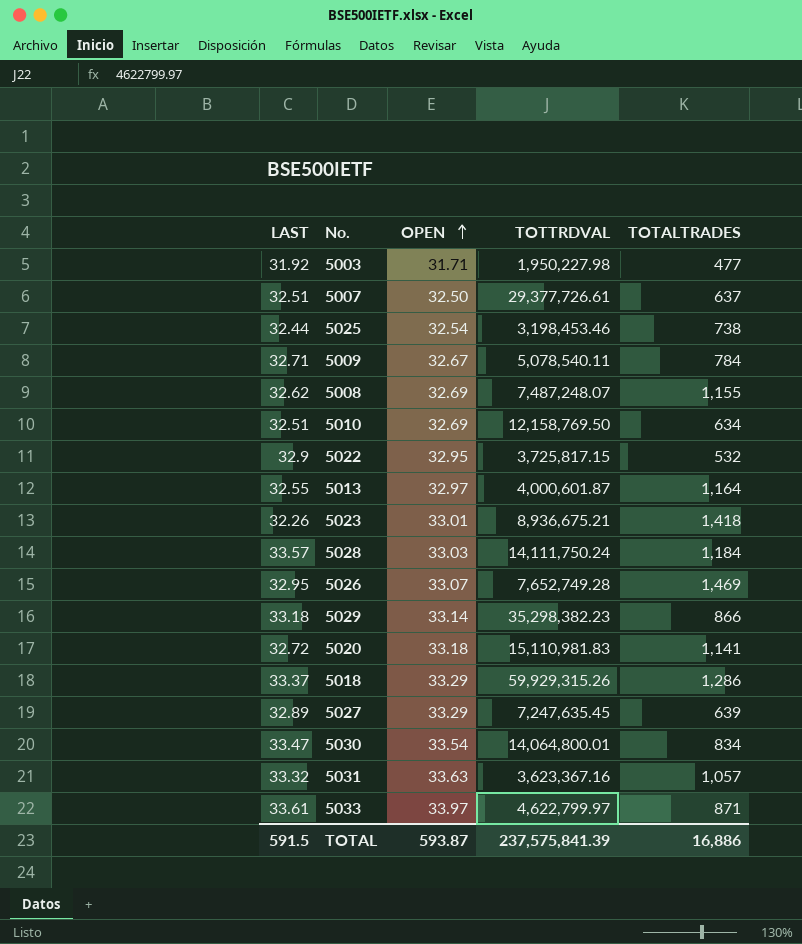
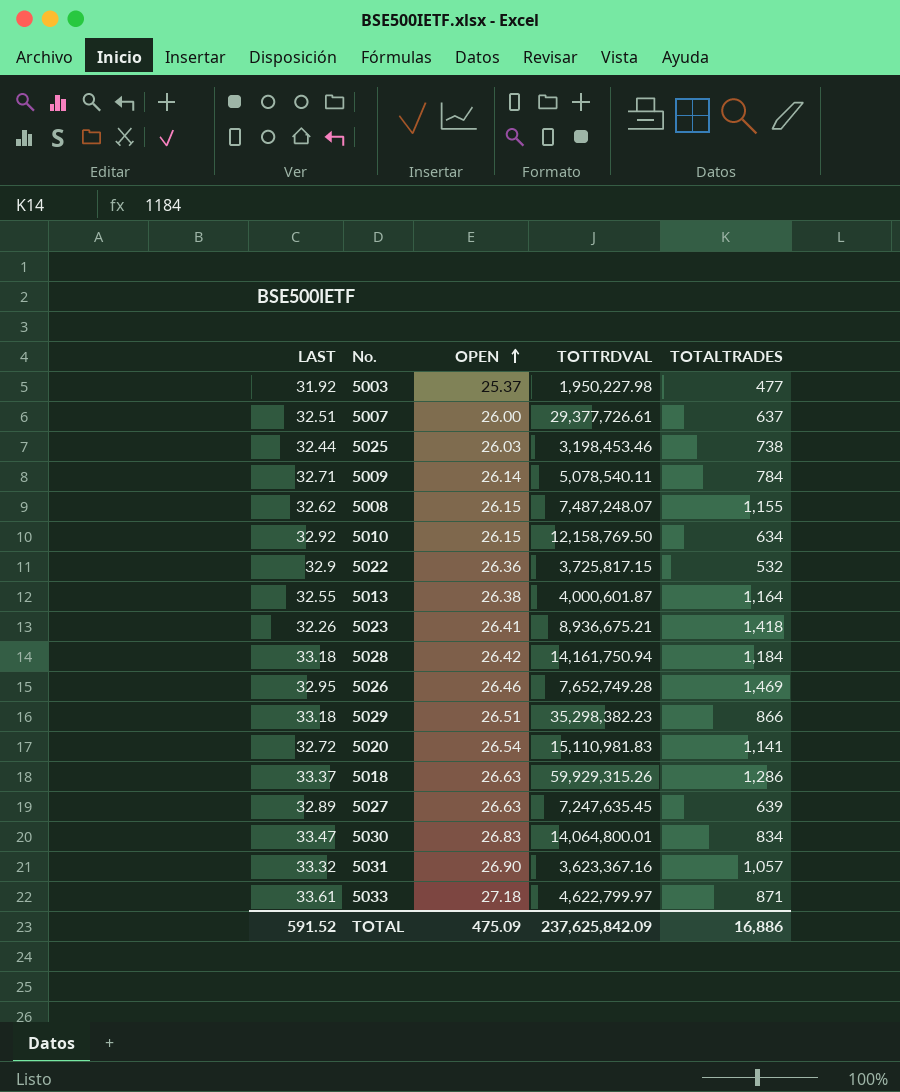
5003 | OPEN: 31.71 -> 25.37
5007 | OPEN: 32.50 -> 26.00
5025 | OPEN: 32.54 -> 26.03
5009 | OPEN: 32.67 -> 26.14
5008 | OPEN: 32.69 -> 26.15
5010 | LAST: 32.51 -> 32.92
5010 | OPEN: 32.69 -> 26.15
5022 | OPEN: 32.95 -> 26.36
5013 | OPEN: 32.97 -> 26.38
5023 | OPEN: 33.01 -> 26.41
5028 | LAST: 33.57 -> 33.18
5028 | OPEN: 33.03 -> 26.42
5028 | TOTTRDVAL: 14,111,750.24 -> 14,161,750.94
5026 | OPEN: 33.07 -> 26.46
5029 | OPEN: 33.14 -> 26.51
5020 | OPEN: 33.18 -> 26.54
5018 | OPEN: 33.29 -> 26.63
5027 | OPEN: 33.29 -> 26.63
5030 | OPEN: 33.54 -> 26.83
5031 | OPEN: 33.63 -> 26.90
5033 | OPEN: 33.97 -> 27.18
TOTAL | LAST: 591.5 -> 591.52
TOTAL | OPEN: 593.87 -> 475.09
TOTAL | TOTTRDVAL: 237,575,841.39 -> 237,625,842.09

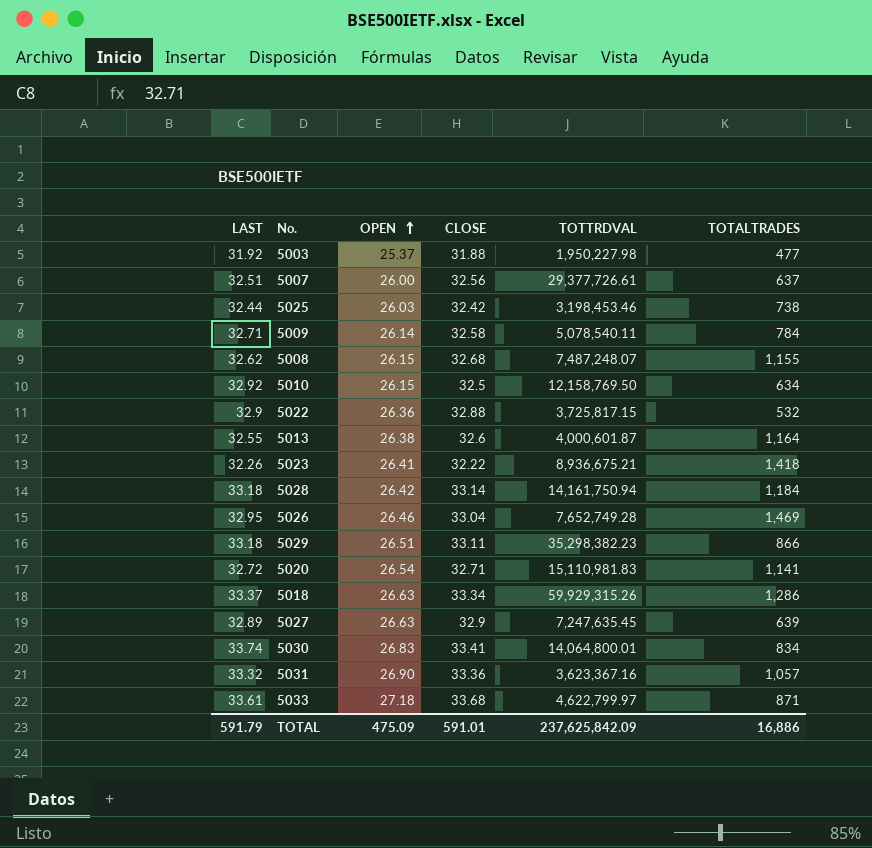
column CLOSE | position: none -> 4
5030 | LAST: 33.47 -> 33.74
TOTAL | LAST: 591.52 -> 591.79

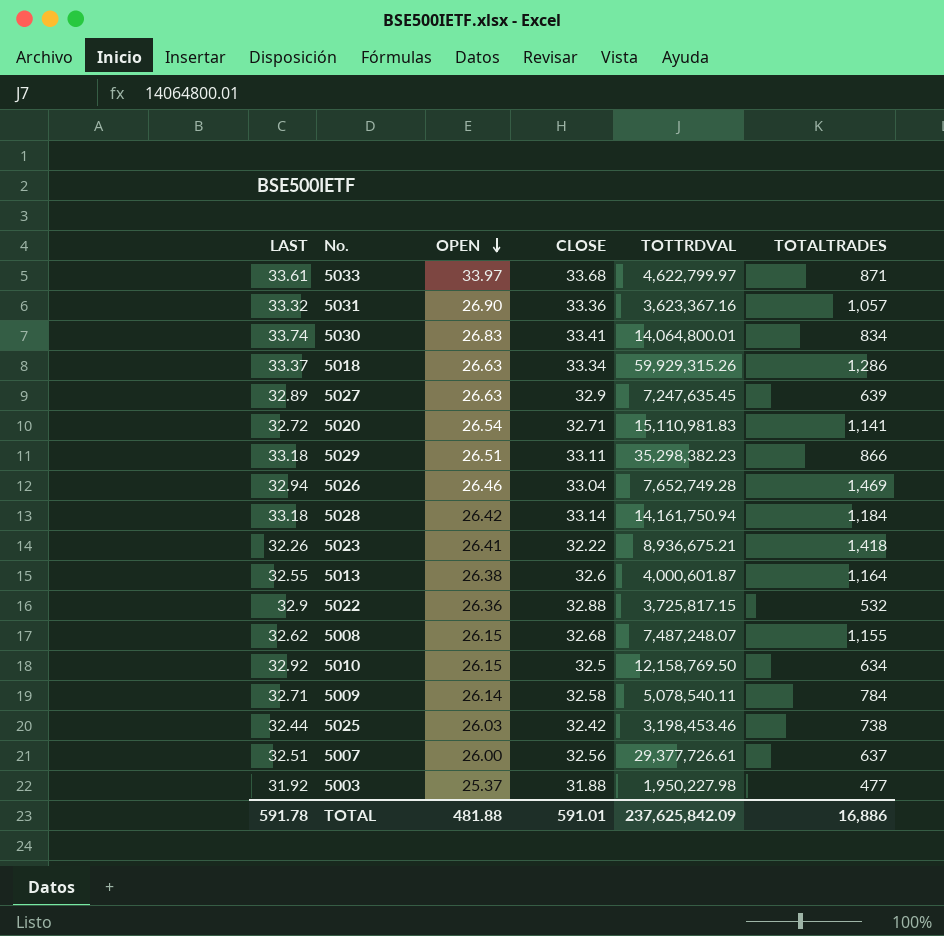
row order: OPEN ascending -> OPEN descending
5033 | OPEN: 27.18 -> 33.97
5026 | LAST: 32.95 -> 32.94
TOTAL | LAST: 591.79 -> 591.78
TOTAL | OPEN: 475.09 -> 481.88

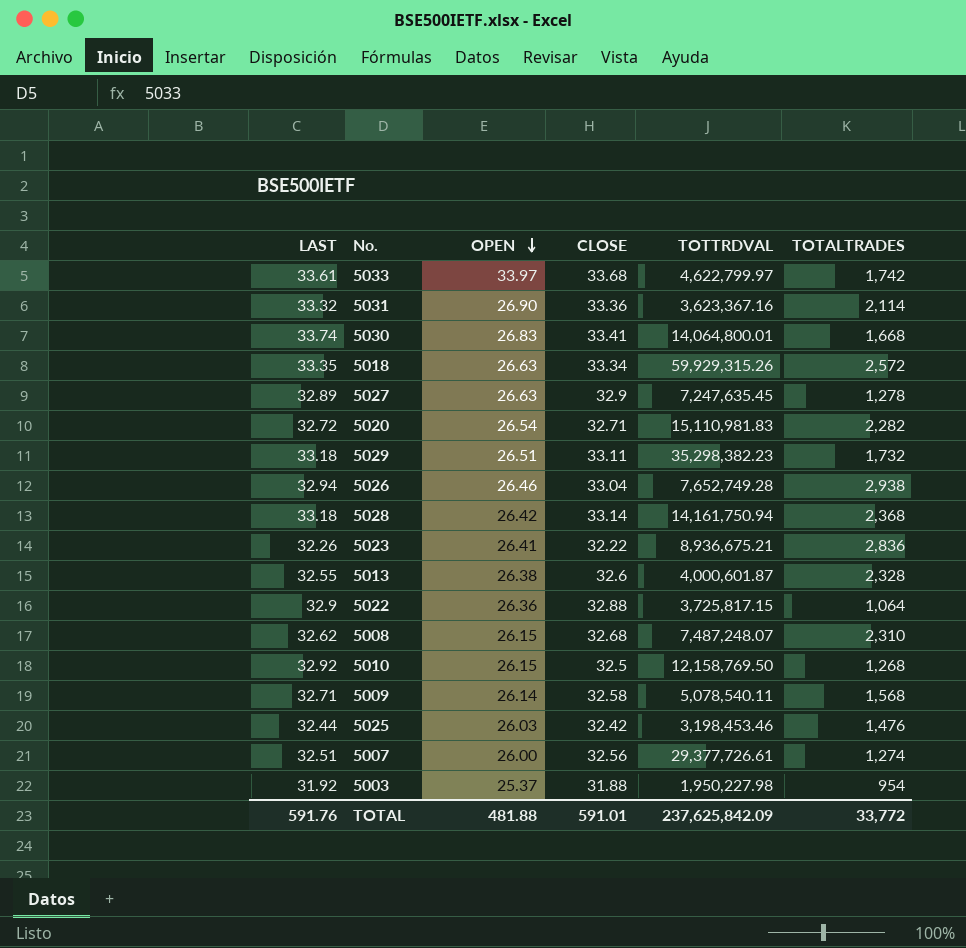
5033 | TOTALTRADES: 871 -> 1,742
5031 | TOTALTRADES: 1,057 -> 2,114
5030 | TOTALTRADES: 834 -> 1,668
5018 | LAST: 33.37 -> 33.35
5018 | TOTALTRADES: 1,286 -> 2,572
5027 | TOTALTRADES: 639 -> 1,278
5020 | TOTALTRADES: 1,141 -> 2,282
5029 | TOTALTRADES: 866 -> 1,732
5026 | TOTALTRADES: 1,469 -> 2,938
5028 | TOTALTRADES: 1,184 -> 2,368
5023 | TOTALTRADES: 1,418 -> 2,836
5013 | TOTALTRADES: 1,164 -> 2,328
5022 | TOTALTRADES: 532 -> 1,064
5008 | TOTALTRADES: 1,155 -> 2,310
5010 | TOTALTRADES: 634 -> 1,268
5009 | TOTALTRADES: 784 -> 1,568
5025 | TOTALTRADES: 738 -> 1,476
5007 | TOTALTRADES: 637 -> 1,274
5003 | TOTALTRADES: 477 -> 954
TOTAL | LAST: 591.78 -> 591.76
TOTAL | TOTALTRADES: 16,886 -> 33,772

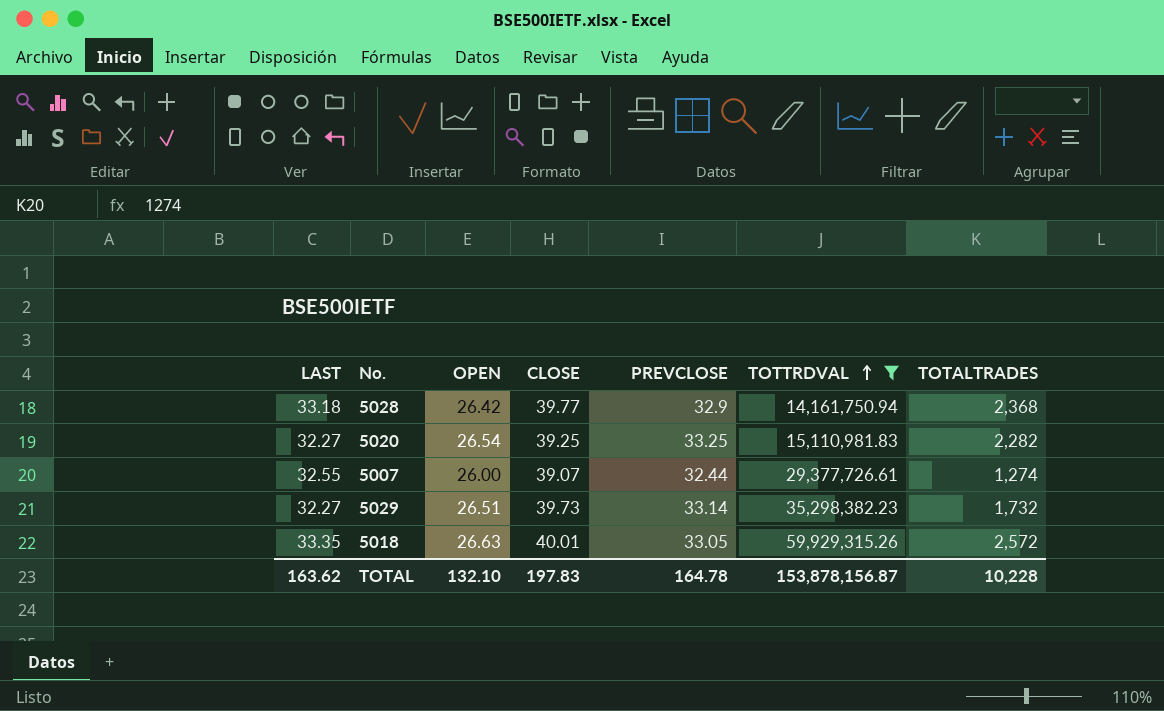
filter: none -> TOTTRDVAL >= 14,161,750.94
row order: OPEN descending -> TOTTRDVAL ascending
column PREVCLOSE | position: none -> 5
5028 | CLOSE: 33.14 -> 39.77
5020 | LAST: 32.72 -> 32.27
5020 | CLOSE: 32.71 -> 39.25
5007 | LAST: 32.51 -> 32.55
5007 | CLOSE: 32.56 -> 39.07
5029 | LAST: 33.18 -> 32.27
5029 | CLOSE: 33.11 -> 39.73
5018 | CLOSE: 33.34 -> 40.01
TOTAL | LAST: 591.76 -> 163.62
TOTAL | OPEN: 481.88 -> 132.10
TOTAL | CLOSE: 591.01 -> 197.83
TOTAL | TOTTRDVAL: 237,625,842.09 -> 153,878,156.87
TOTAL | TOTALTRADES: 33,772 -> 10,228

